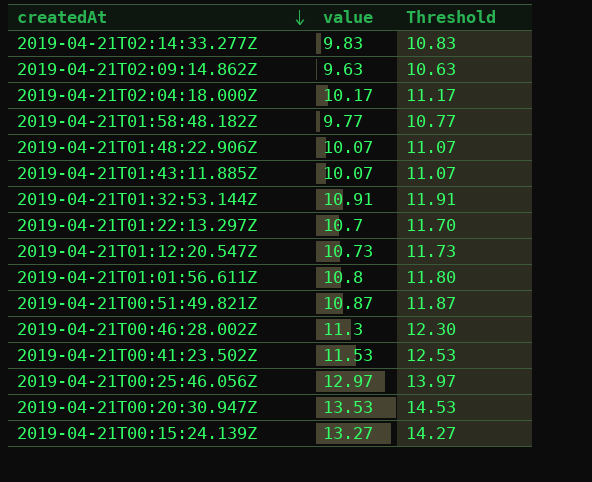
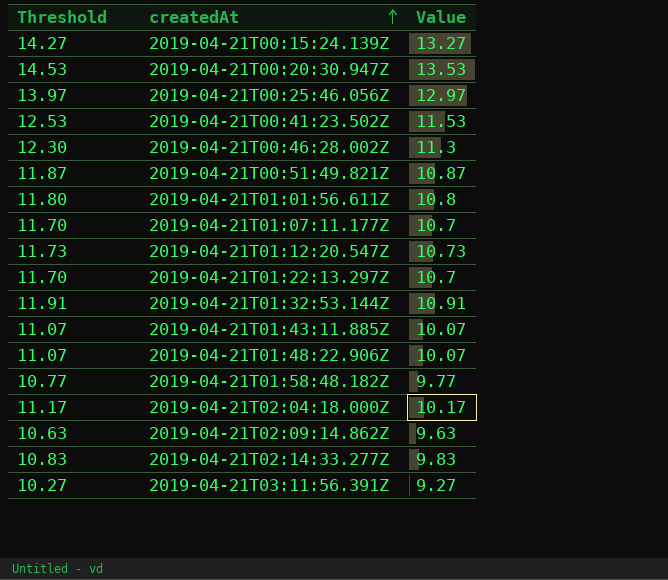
row order: createdAt descending -> createdAt ascending
column Threshold | position: 3 -> 1
column name: value -> Value
row 2019-04-21T01:07:11.177Z: none -> 11.70 | 10.7
row 2019-04-21T03:11:56.391Z: none -> 10.27 | 9.27

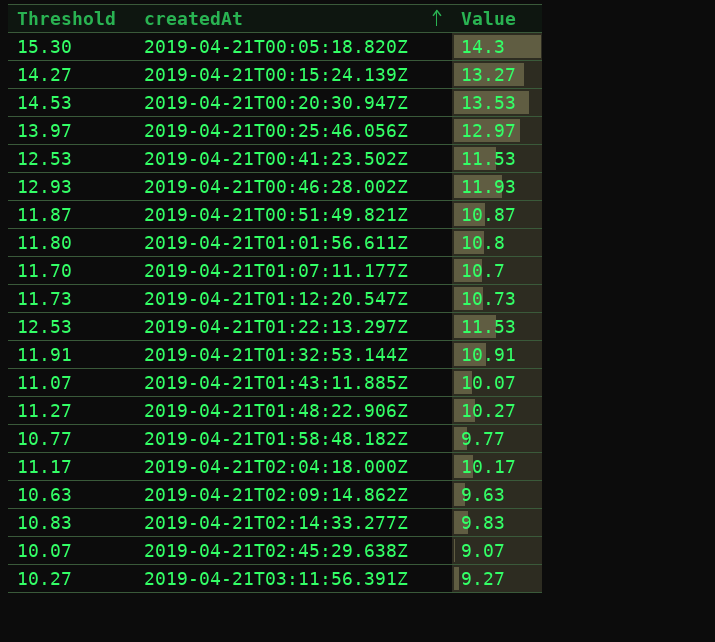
row 2019-04-21T00:05:18.820Z: none -> 15.30 | 14.3
2019-04-21T00:46:28.002Z | Threshold: 12.30 -> 12.93
2019-04-21T00:46:28.002Z | Value: 11.3 -> 11.93
2019-04-21T01:22:13.297Z | Threshold: 11.70 -> 12.53
2019-04-21T01:22:13.297Z | Value: 10.7 -> 11.53
2019-04-21T01:48:22.906Z | Threshold: 11.07 -> 11.27
2019-04-21T01:48:22.906Z | Value: 10.07 -> 10.27
row 2019-04-21T02:45:29.638Z: none -> 10.07 | 9.07

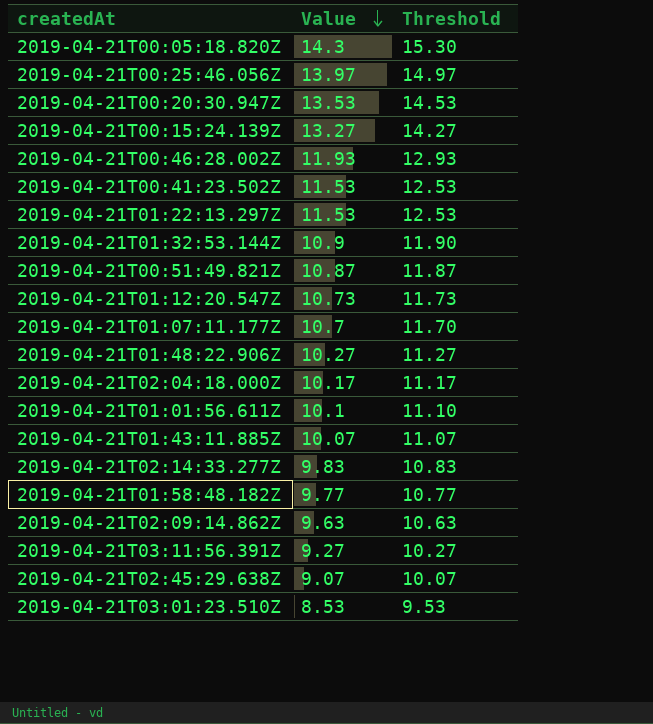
row order: createdAt ascending -> Value descending
column Threshold | position: 1 -> 3
2019-04-21T00:25:46.056Z | Value: 12.97 -> 13.97
2019-04-21T00:25:46.056Z | Threshold: 13.97 -> 14.97
2019-04-21T01:32:53.144Z | Value: 10.91 -> 10.9
2019-04-21T01:32:53.144Z | Threshold: 11.91 -> 11.90
2019-04-21T01:01:56.611Z | Value: 10.8 -> 10.1
2019-04-21T01:01:56.611Z | Threshold: 11.80 -> 11.10
row 2019-04-21T03:01:23.510Z: none -> 8.53 | 9.53

